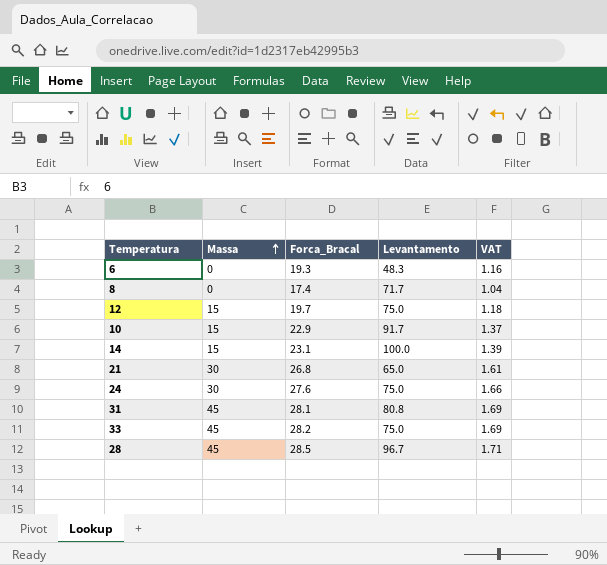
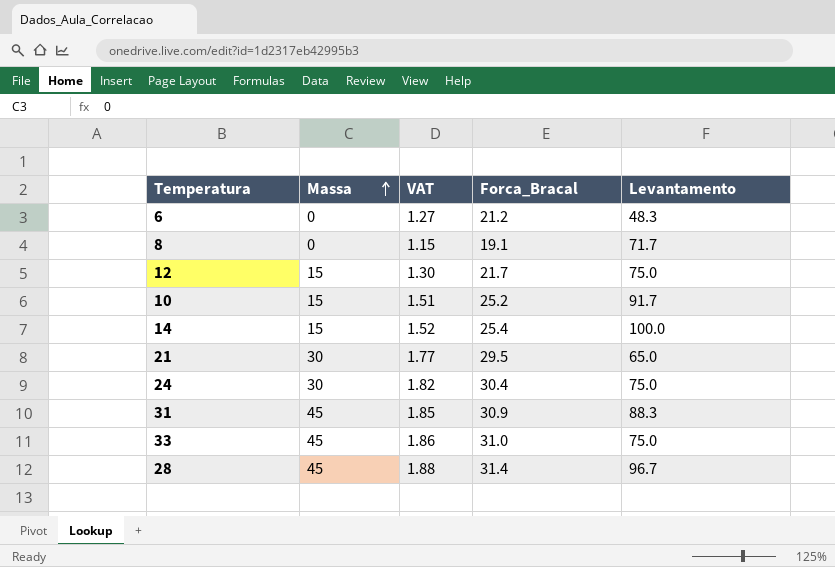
column VAT | position: 5 -> 3
6 | VAT: 1.16 -> 1.27
6 | Forca_Bracal: 19.3 -> 21.2
8 | VAT: 1.04 -> 1.15
8 | Forca_Bracal: 17.4 -> 19.1
12 | VAT: 1.18 -> 1.30
12 | Forca_Bracal: 19.7 -> 21.7
10 | VAT: 1.37 -> 1.51
10 | Forca_Bracal: 22.9 -> 25.2
14 | VAT: 1.39 -> 1.52
14 | Forca_Bracal: 23.1 -> 25.4
21 | VAT: 1.61 -> 1.77
21 | Forca_Bracal: 26.8 -> 29.5
24 | VAT: 1.66 -> 1.82
24 | Forca_Bracal: 27.6 -> 30.4
31 | VAT: 1.69 -> 1.85
31 | Forca_Bracal: 28.1 -> 30.9
31 | Levantamento: 80.8 -> 88.3
33 | VAT: 1.69 -> 1.86
33 | Forca_Bracal: 28.2 -> 31.0
28 | VAT: 1.71 -> 1.88
28 | Forca_Bracal: 28.5 -> 31.4

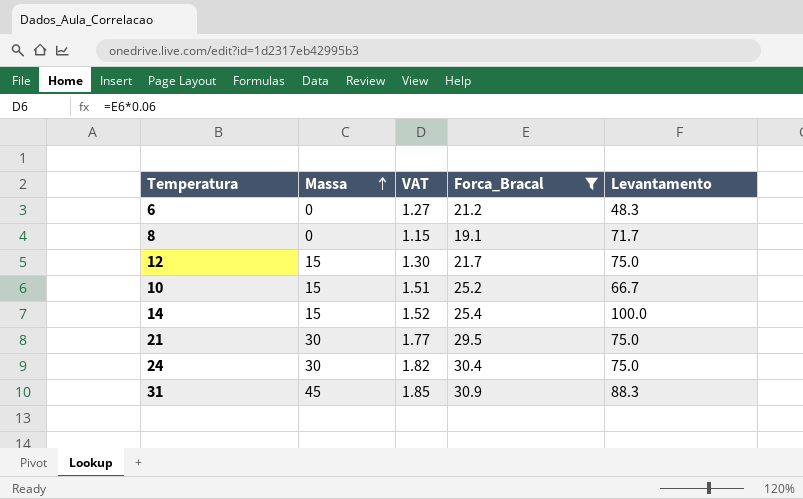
filter: none -> Forca_Bracal <= 30.9
10 | Levantamento: 91.7 -> 66.7
21 | Levantamento: 65.0 -> 75.0

